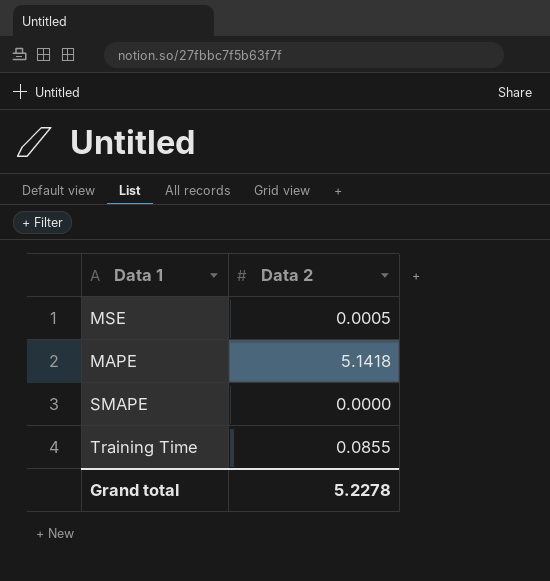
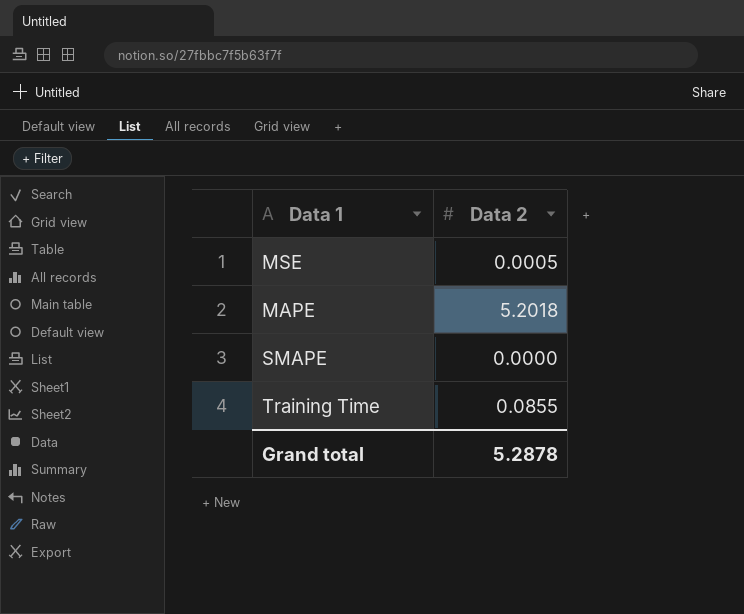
MAPE | Data 2: 5.1418 -> 5.2018
Grand total | Data 2: 5.2278 -> 5.2878

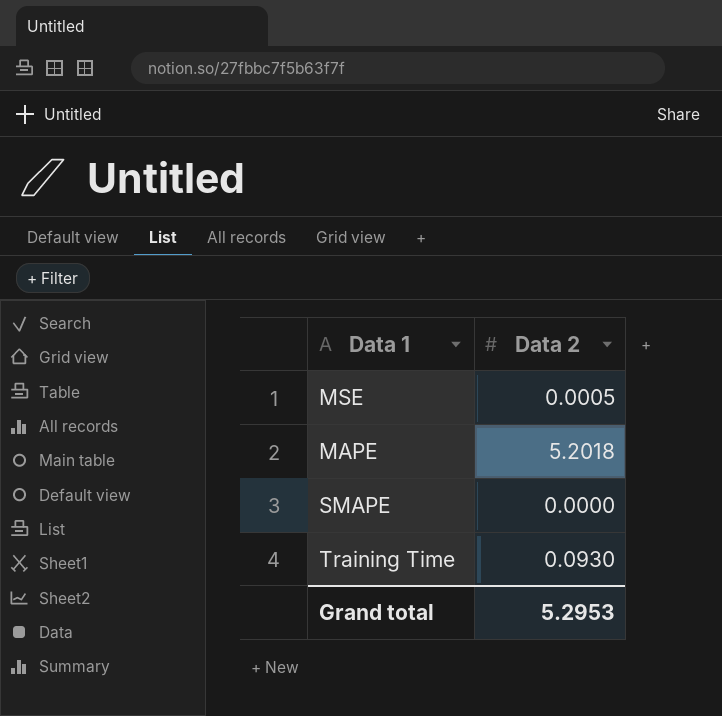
Training Time | Data 2: 0.0855 -> 0.0930
Grand total | Data 2: 5.2878 -> 5.2953

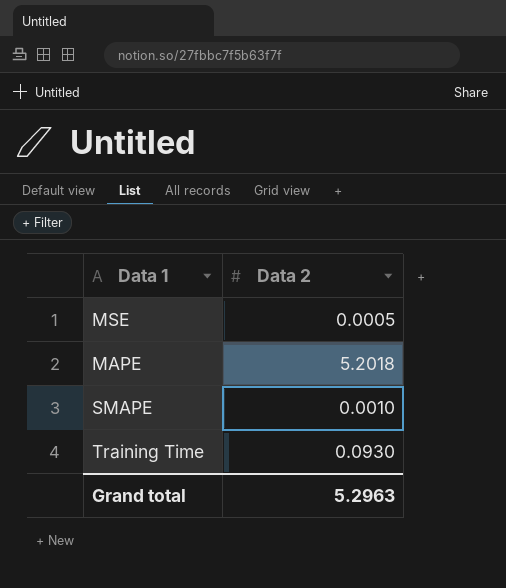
SMAPE | Data 2: 0.0000 -> 0.0010
Grand total | Data 2: 5.2953 -> 5.2963

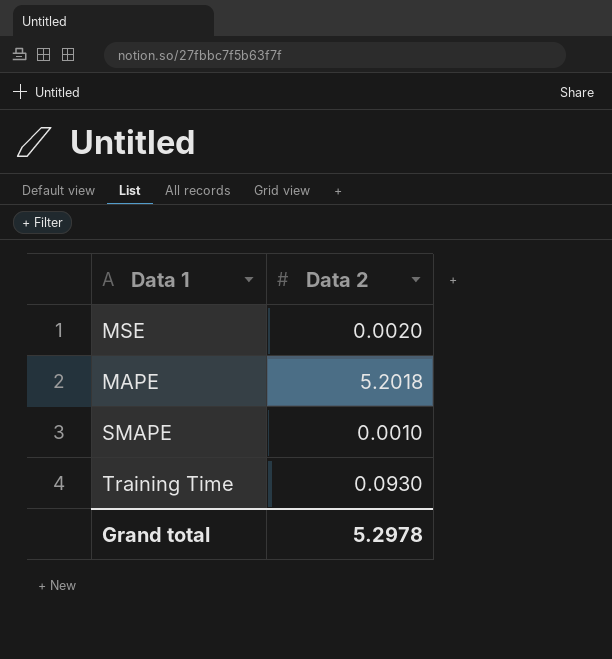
MSE | Data 2: 0.0005 -> 0.0020
Grand total | Data 2: 5.2963 -> 5.2978

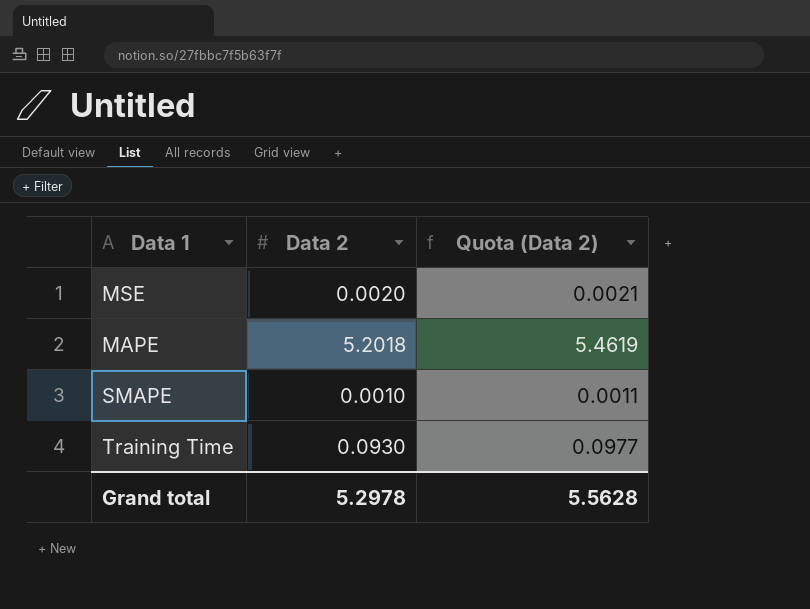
column Quota (Data 2) | formula: none -> [Data 2] * 1.05

